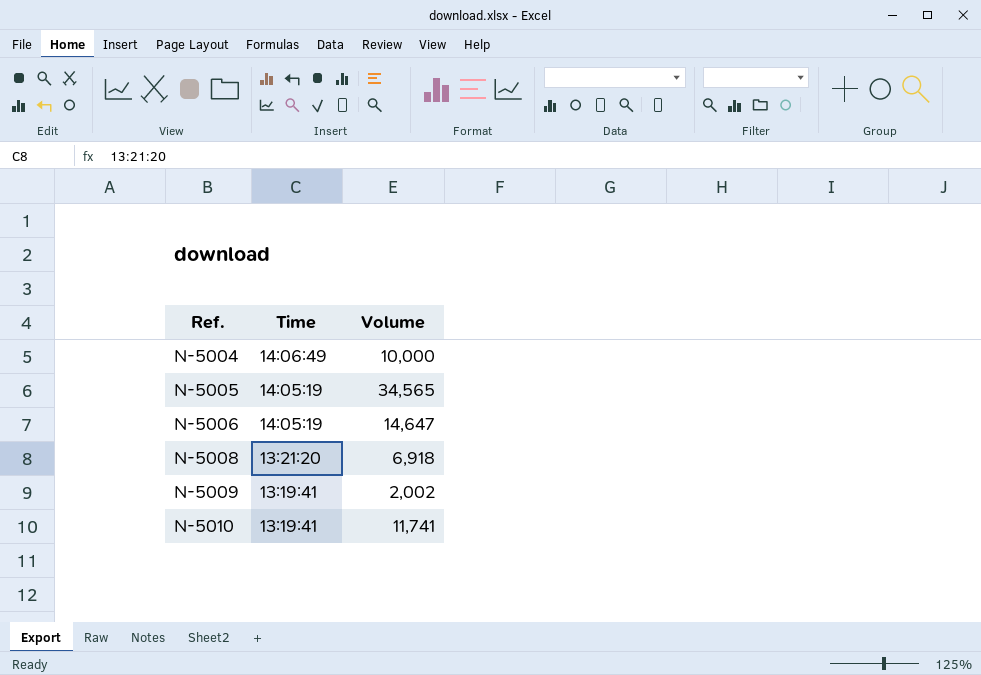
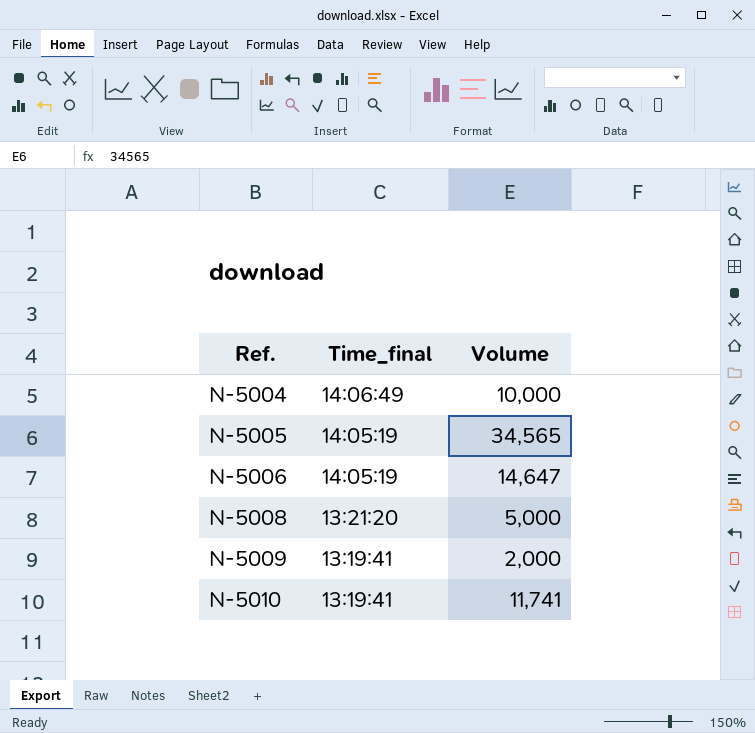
column name: Time -> Time_final
N-5008 | Volume: 6,918 -> 5,000
N-5009 | Volume: 2,002 -> 2,000

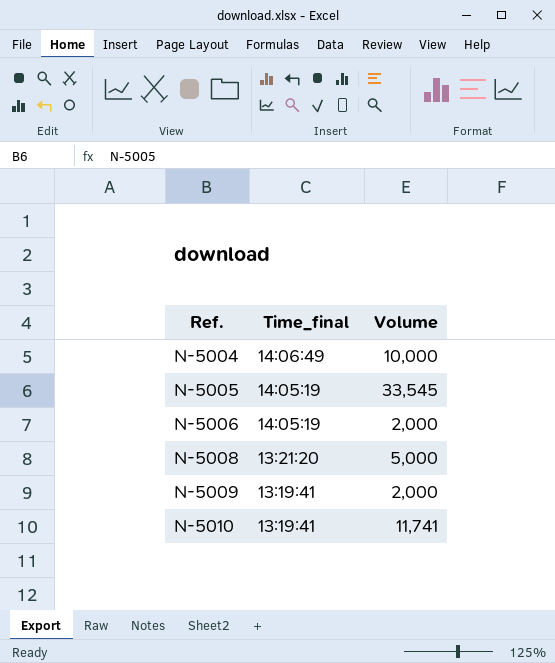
N-5005 | Volume: 34,565 -> 33,545
N-5006 | Volume: 14,647 -> 2,000

